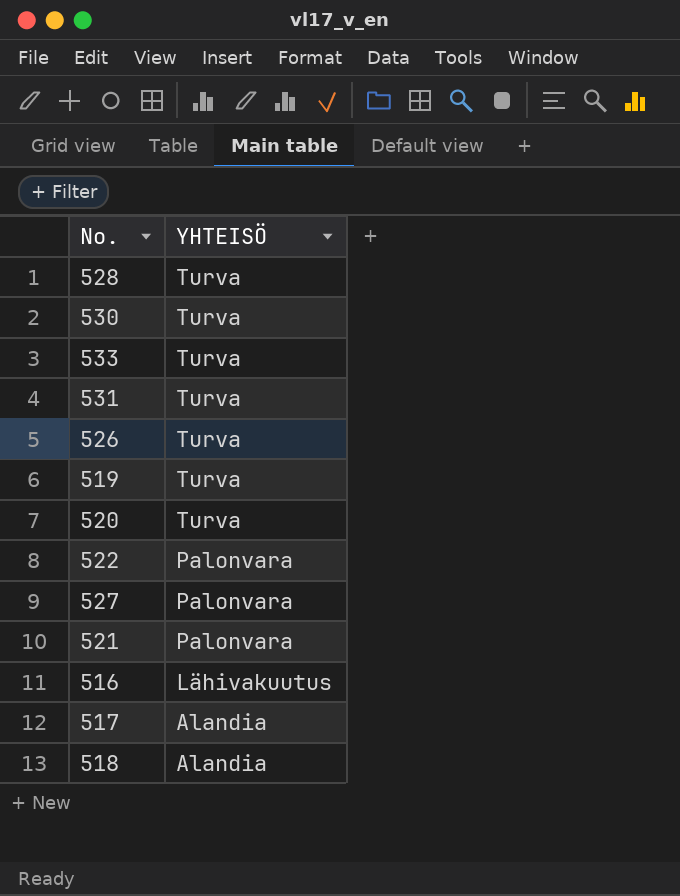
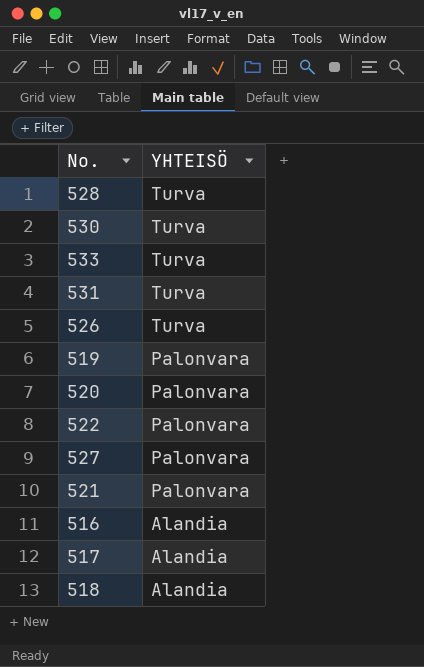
519 | YHTEISÖ: Turva -> Palonvara
520 | YHTEISÖ: Turva -> Palonvara
516 | YHTEISÖ: Lähivakuutus -> Alandia

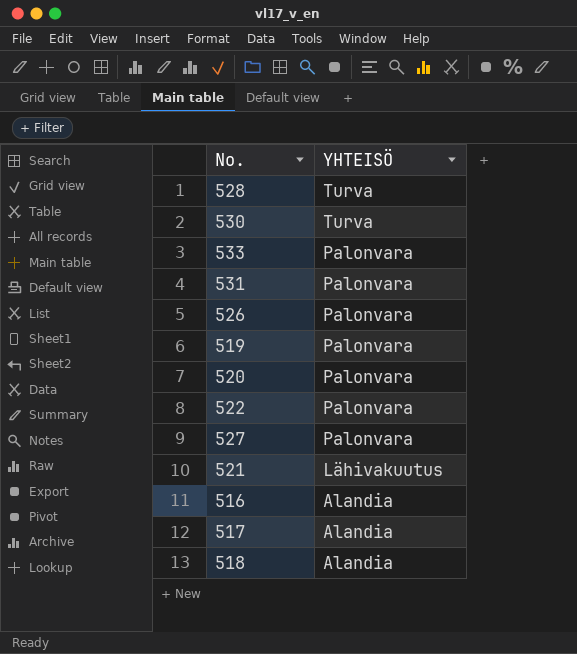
533 | YHTEISÖ: Turva -> Palonvara
531 | YHTEISÖ: Turva -> Palonvara
526 | YHTEISÖ: Turva -> Palonvara
521 | YHTEISÖ: Palonvara -> Lähivakuutus

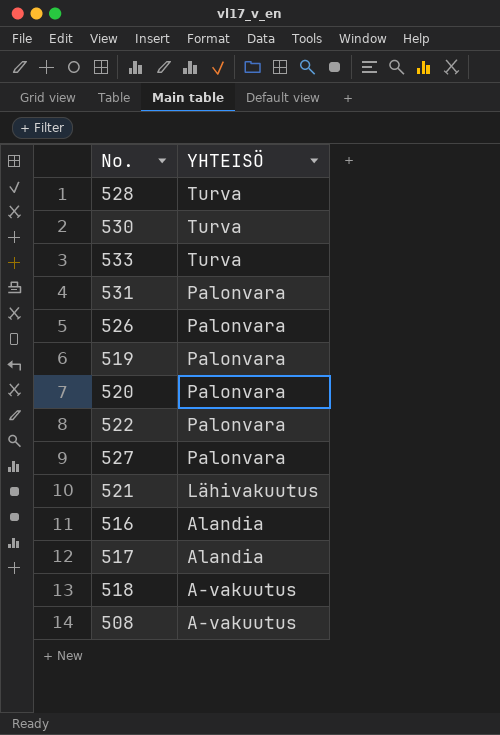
533 | YHTEISÖ: Palonvara -> Turva
518 | YHTEISÖ: Alandia -> A-vakuutus
row 508: none -> A-vakuutus

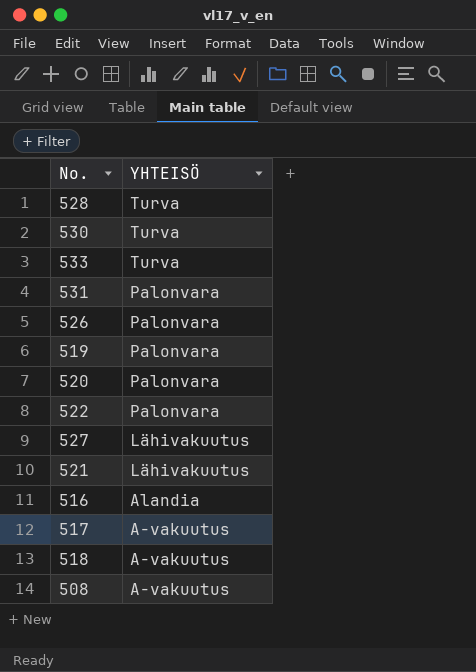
527 | YHTEISÖ: Palonvara -> Lähivakuutus
517 | YHTEISÖ: Alandia -> A-vakuutus

